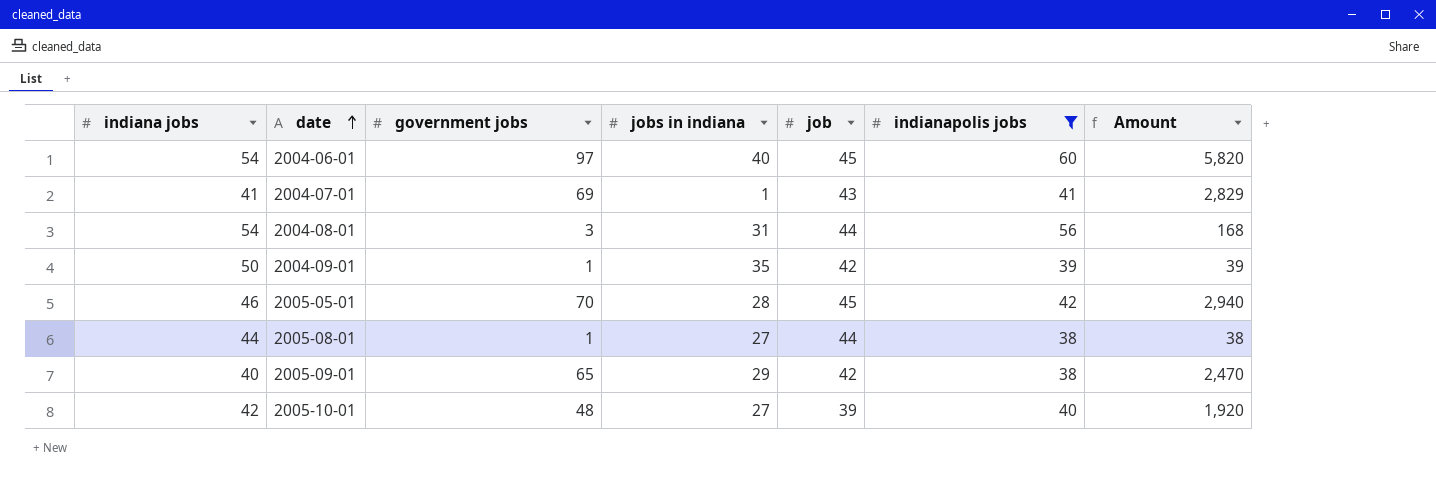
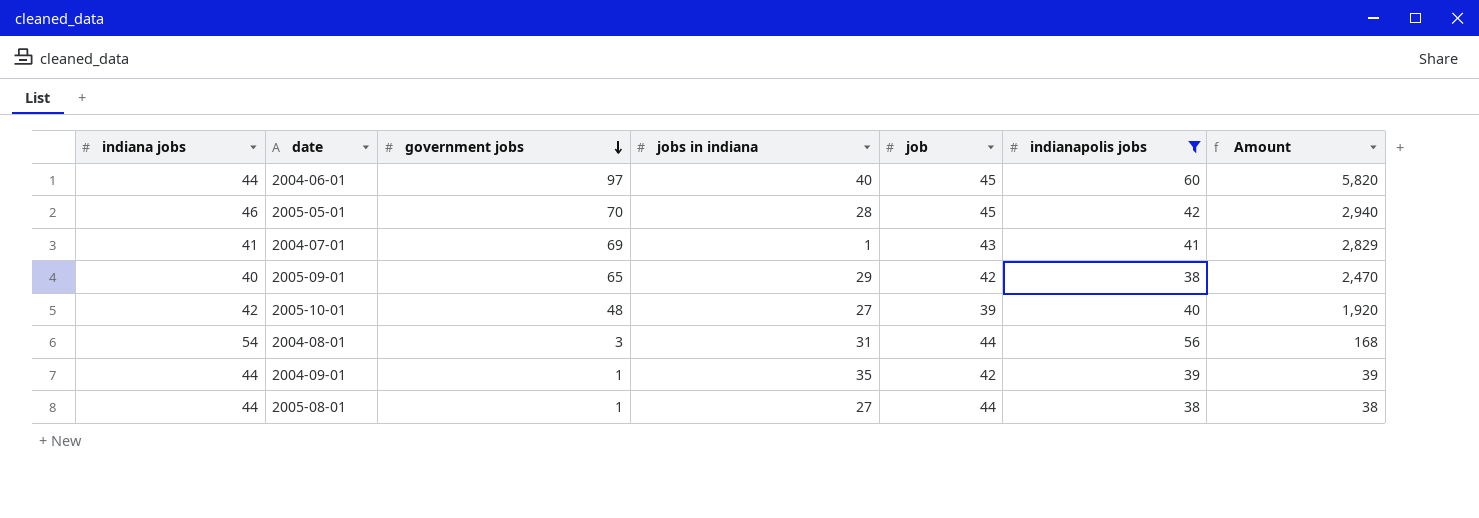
row order: date ascending -> government jobs descending
2004-06-01 | indiana jobs: 54 -> 44
2004-09-01 | indiana jobs: 50 -> 44

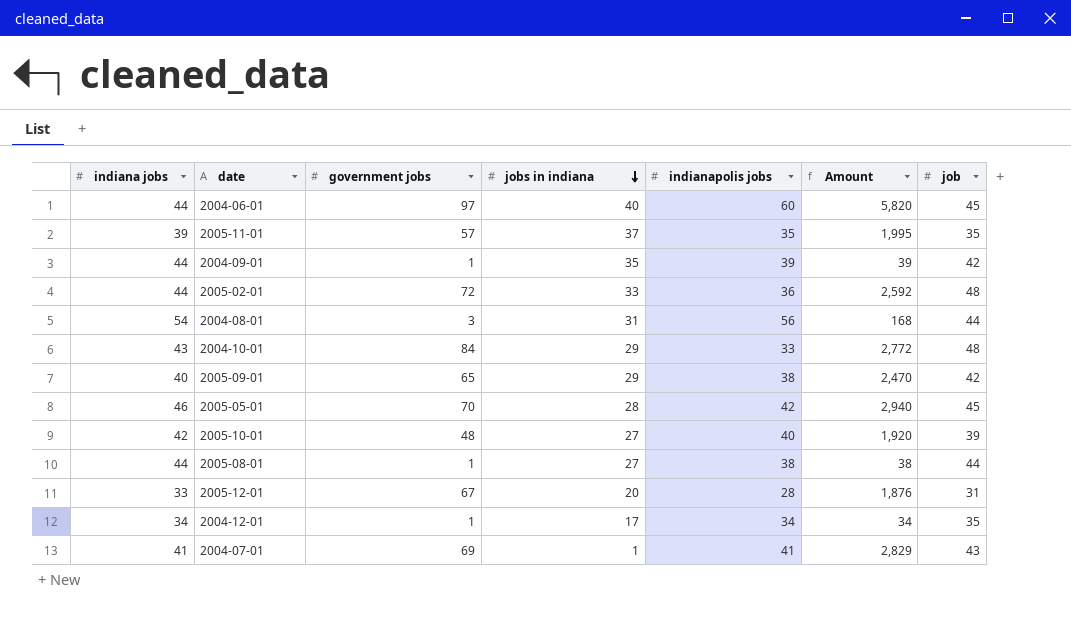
filter: indianapolis jobs >= 38 -> none
row order: government jobs descending -> jobs in indiana descending
column job | position: 5 -> 7

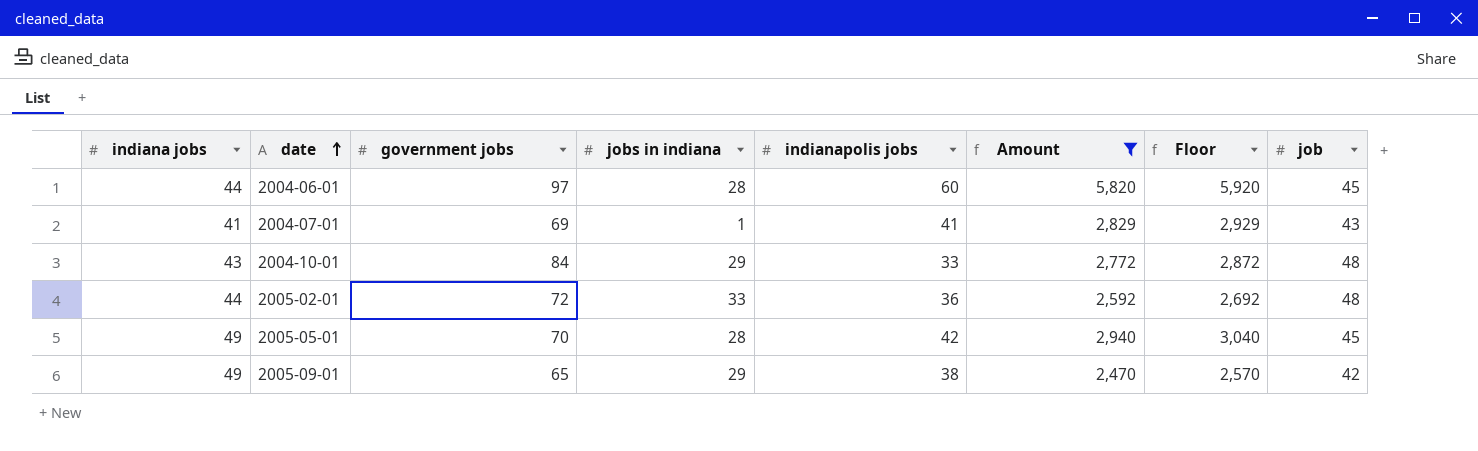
filter: none -> Amount >= 2,470
row order: jobs in indiana descending -> date ascending
column Floor | formula: none -> [Amount] + 100
2004-06-01 | jobs in indiana: 40 -> 28
2005-05-01 | indiana jobs: 46 -> 49
2005-09-01 | indiana jobs: 40 -> 49

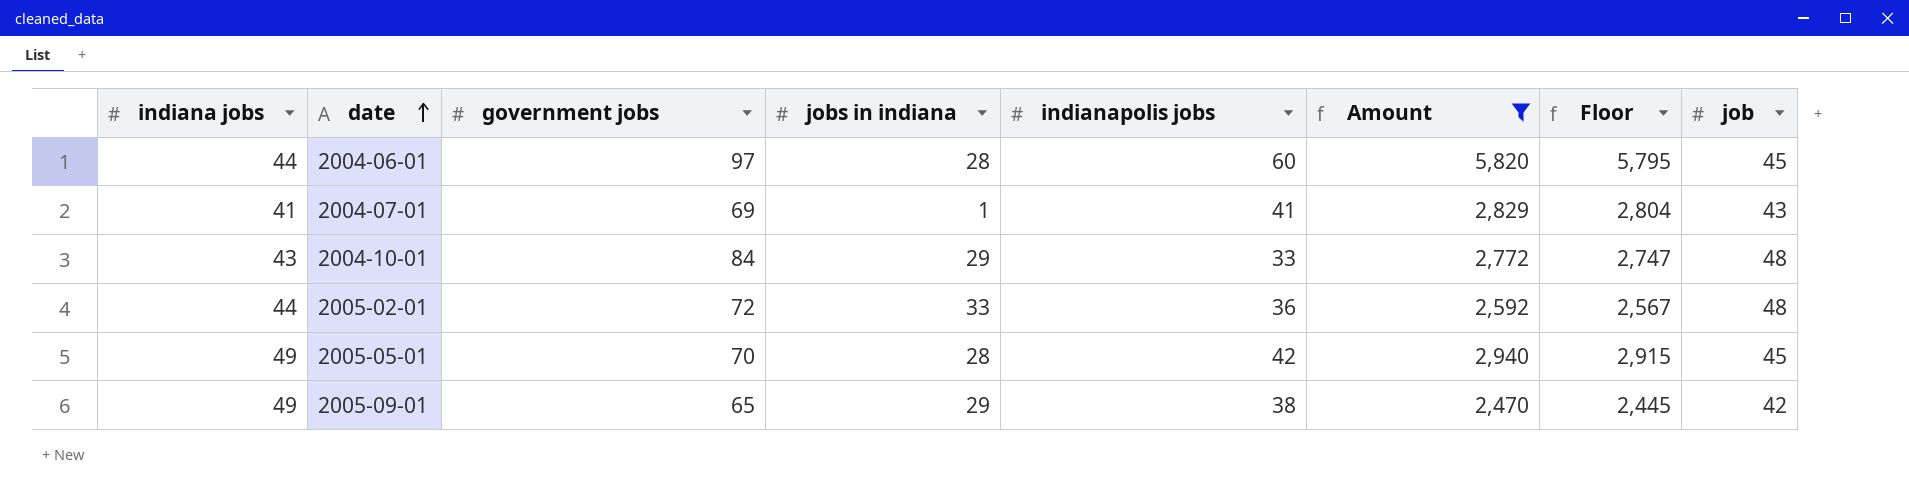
column Floor | formula: [Amount] + 100 -> [Amount] - 25

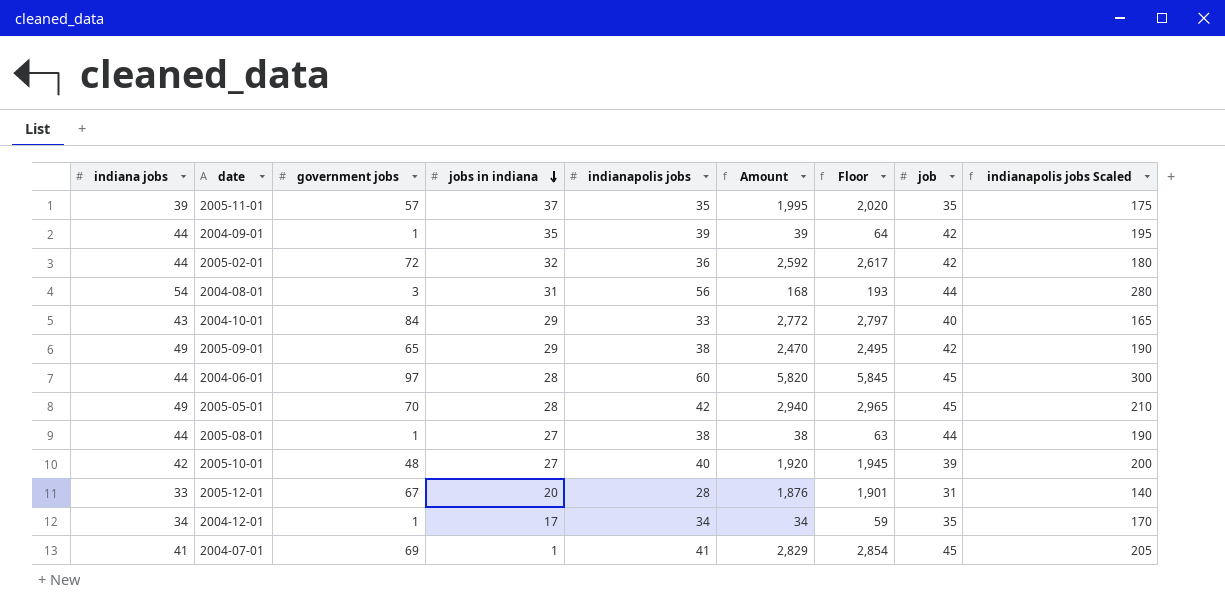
filter: Amount >= 2,470 -> none
row order: date ascending -> jobs in indiana descending
column Floor | formula: [Amount] - 25 -> [Amount] + 25
column indianapolis jobs Scaled | formula: none -> [indianapolis jobs] * 5
2005-02-01 | jobs in indiana: 33 -> 32
2005-02-01 | job: 48 -> 42
2004-10-01 | job: 48 -> 40
2004-07-01 | job: 43 -> 45

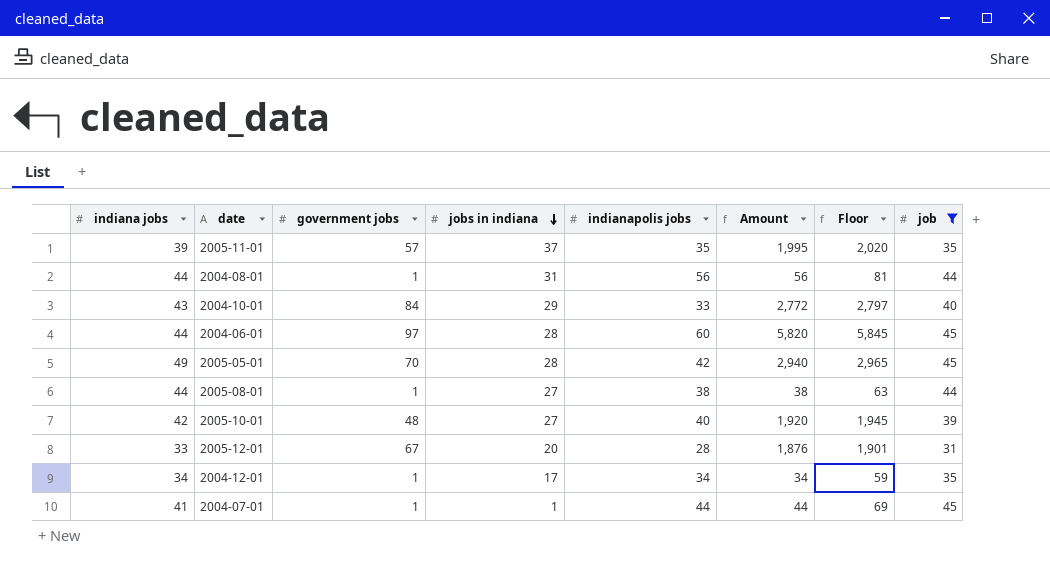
filter: none -> job != 42
column indianapolis jobs Scaled | formula: [indianapolis jobs] * 5 -> none
2004-08-01 | indiana jobs: 54 -> 44
2004-08-01 | government jobs: 3 -> 1
2004-08-01 | Amount: 168 -> 56
2004-08-01 | Floor: 193 -> 81
2004-07-01 | government jobs: 69 -> 1
2004-07-01 | indianapolis jobs: 41 -> 44
2004-07-01 | Amount: 2,829 -> 44
2004-07-01 | Floor: 2,854 -> 69

